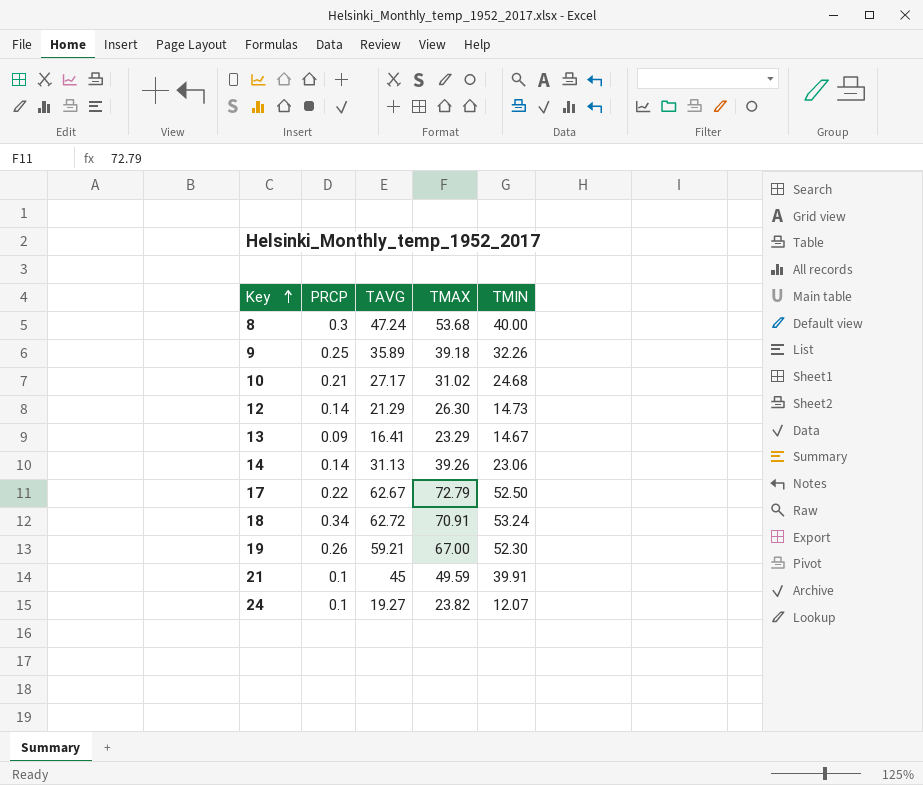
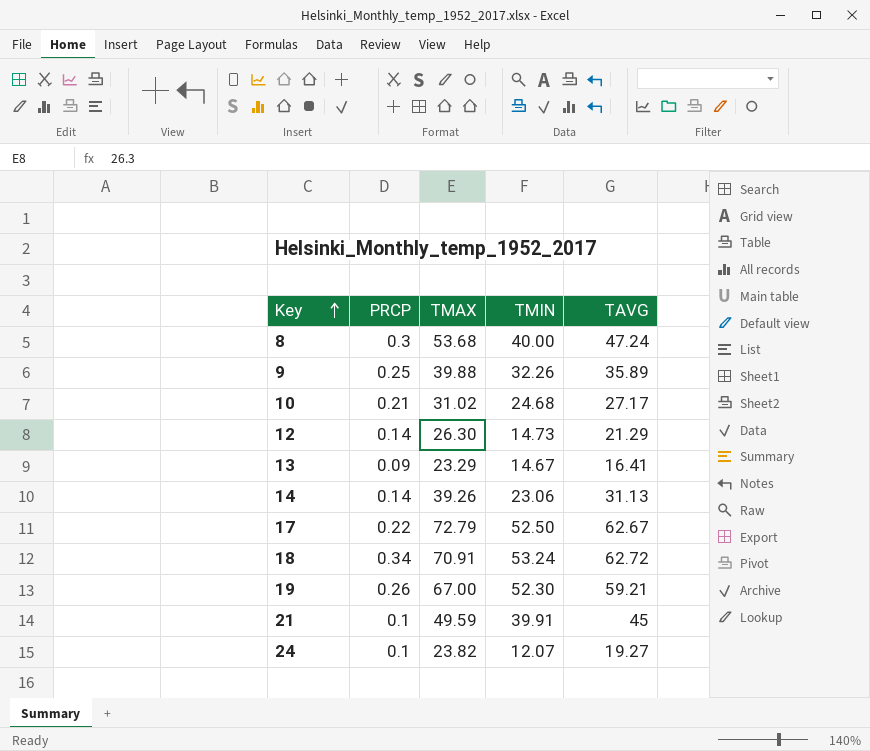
column TAVG | position: 3 -> 5
9 | TMAX: 39.18 -> 39.88

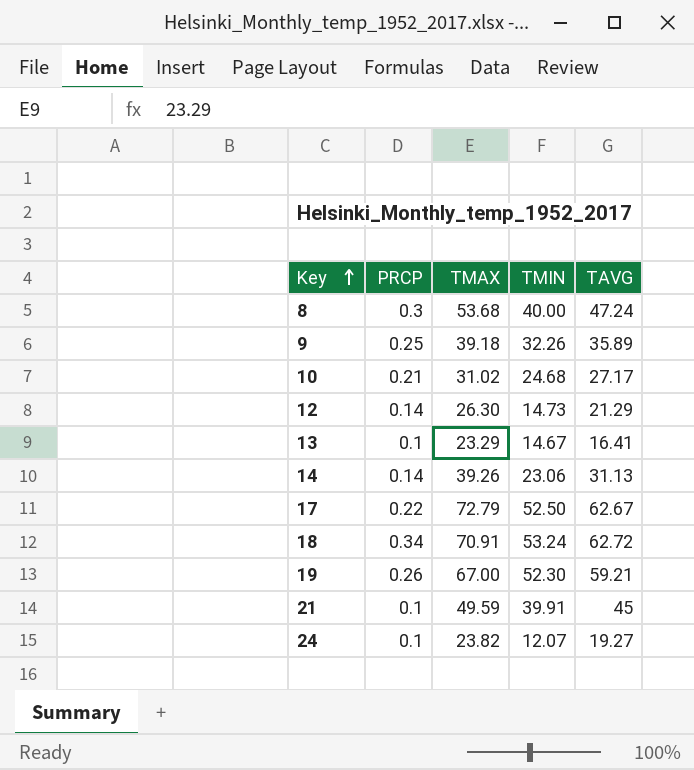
9 | TMAX: 39.88 -> 39.18
13 | PRCP: 0.09 -> 0.1

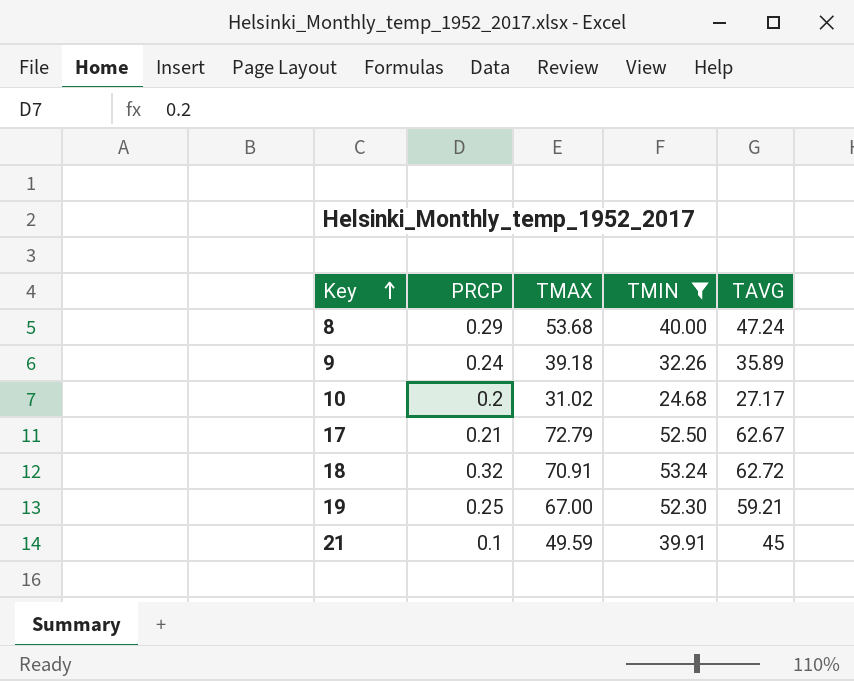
filter: none -> TMIN >= 24.68
8 | PRCP: 0.3 -> 0.29
9 | PRCP: 0.25 -> 0.24
10 | PRCP: 0.21 -> 0.2
17 | PRCP: 0.22 -> 0.21
18 | PRCP: 0.34 -> 0.32
19 | PRCP: 0.26 -> 0.25

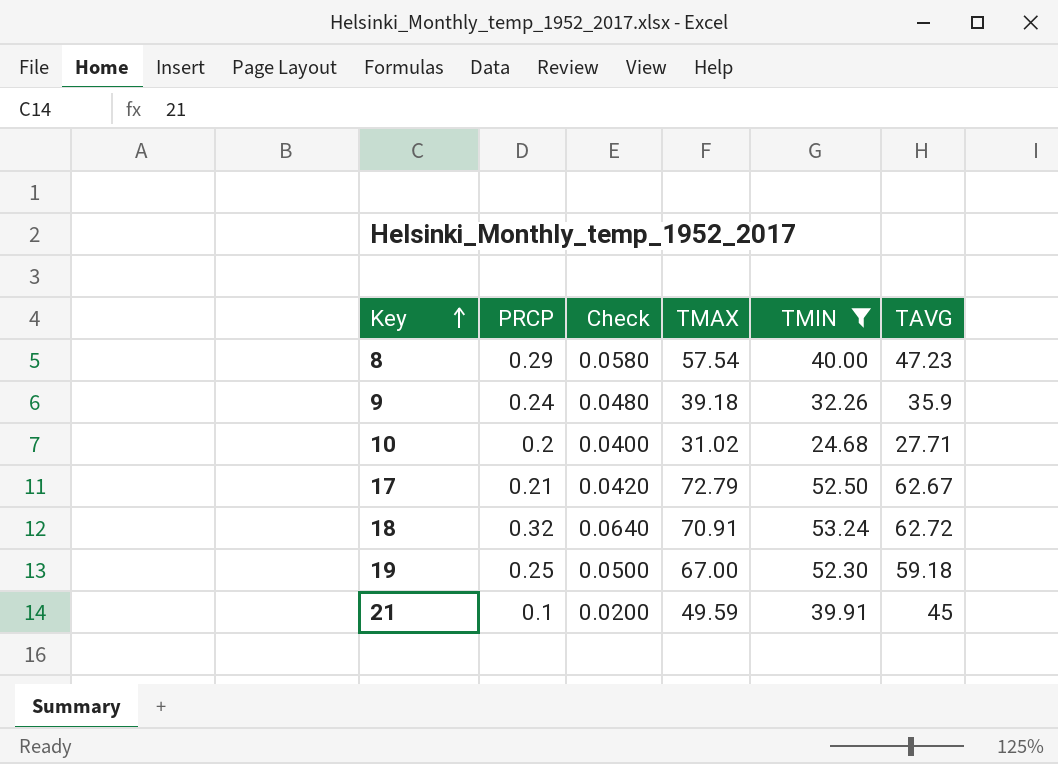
column Check | formula: none -> [PRCP] * 0.2
8 | TMAX: 53.68 -> 57.54
8 | TAVG: 47.24 -> 47.23
9 | TAVG: 35.89 -> 35.9
10 | TAVG: 27.17 -> 27.71
19 | TAVG: 59.21 -> 59.18

